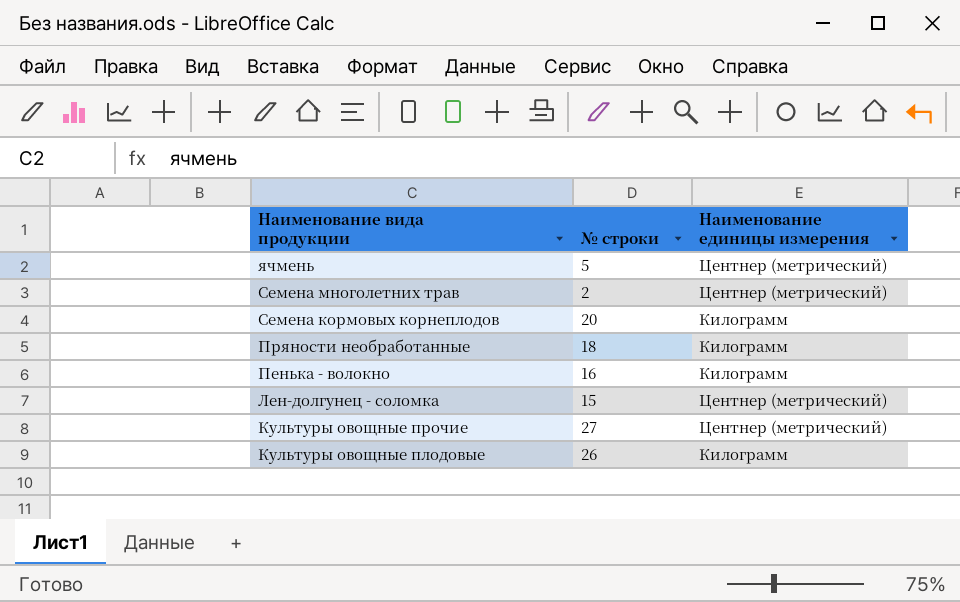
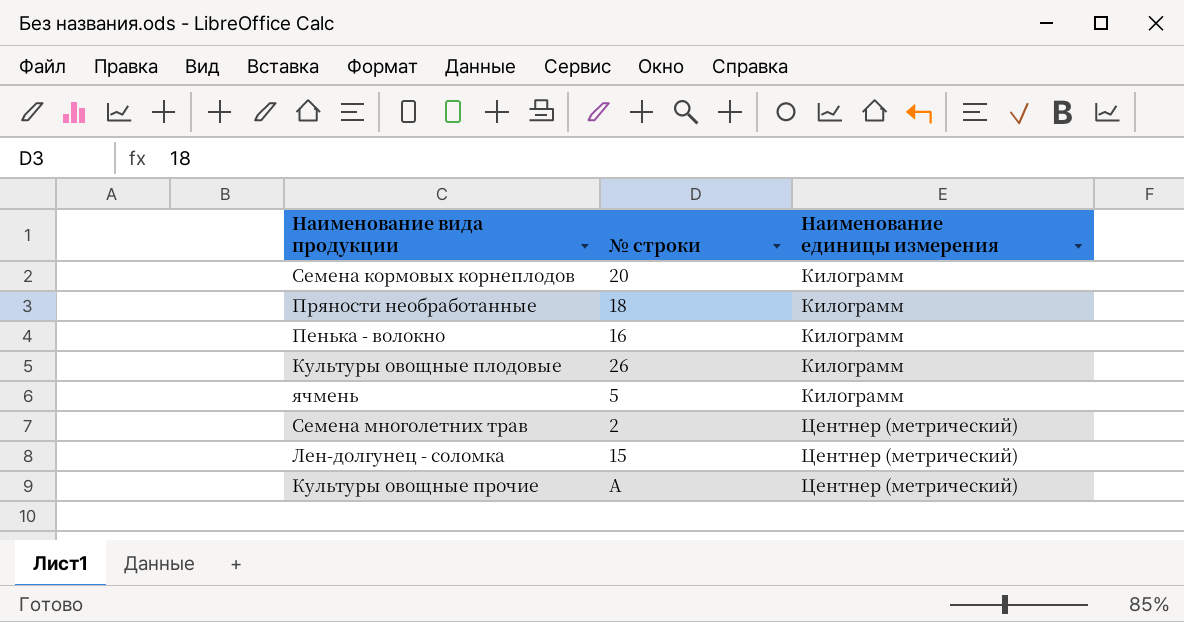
row order: Наименование вида продукции descending -> Наименование единицы измерения ascending
ячмень | Наименование единицы измерения: Центнер (метрический) -> Килограмм
Культуры овощные прочие | № строки: 27 -> А

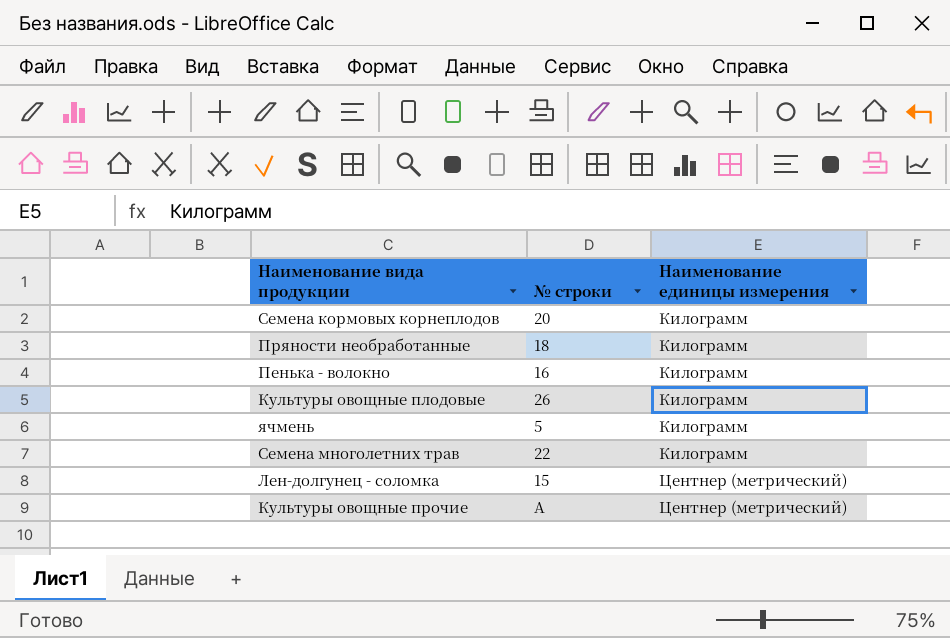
Семена многолетних трав | № строки: 2 -> 22
Семена многолетних трав | Наименование единицы измерения: Центнер (метрический) -> Килограмм

